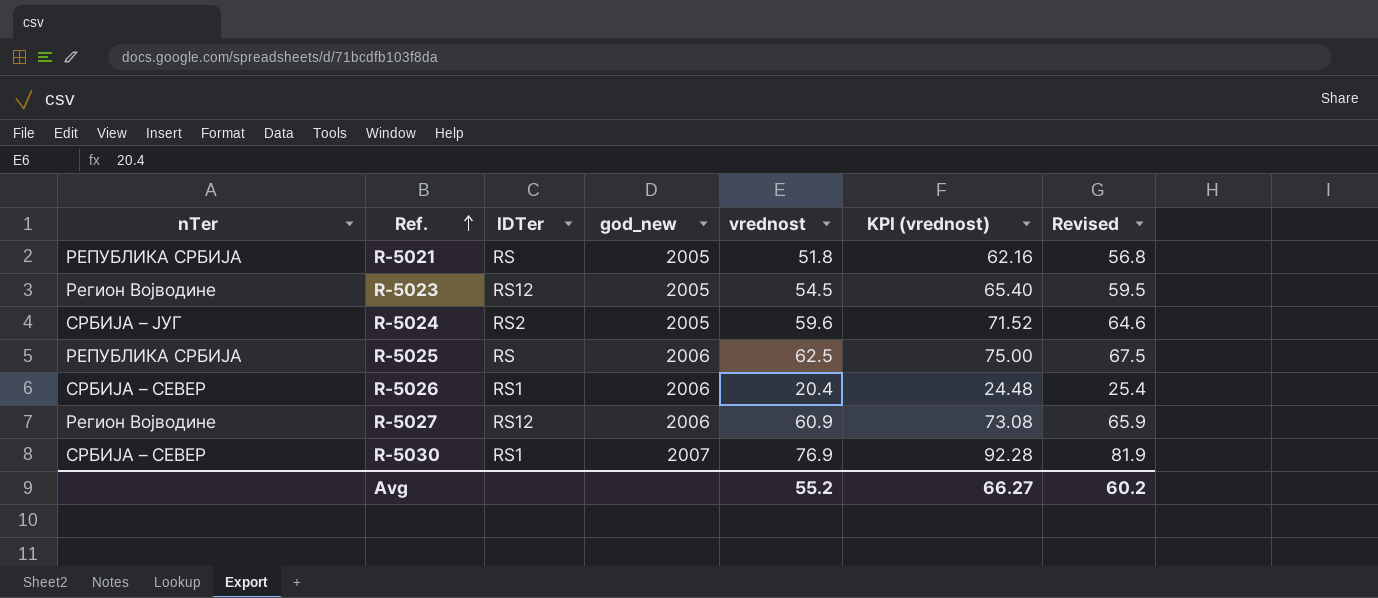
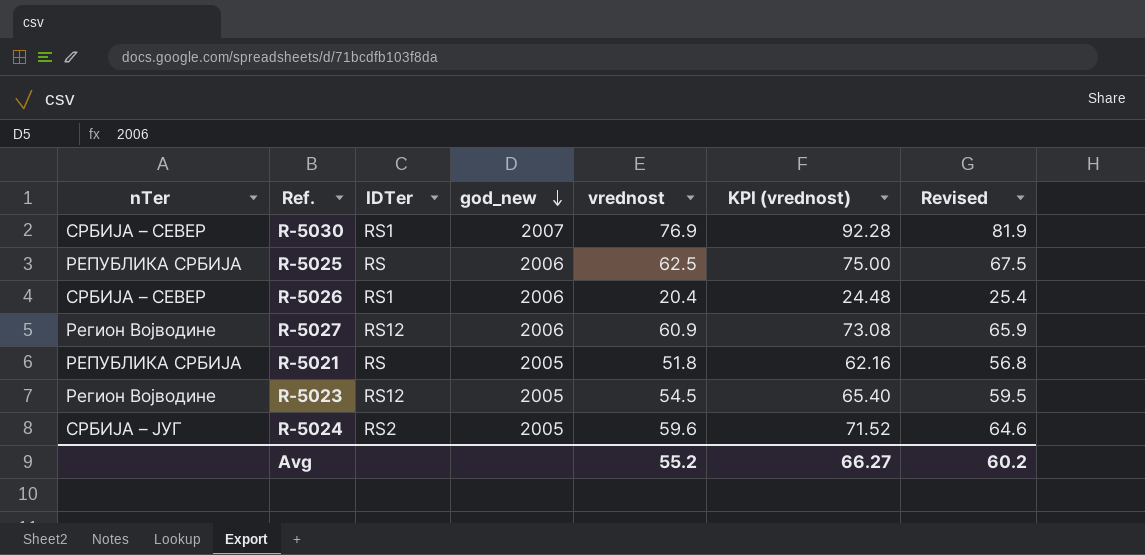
row order: Ref. ascending -> god_new descending

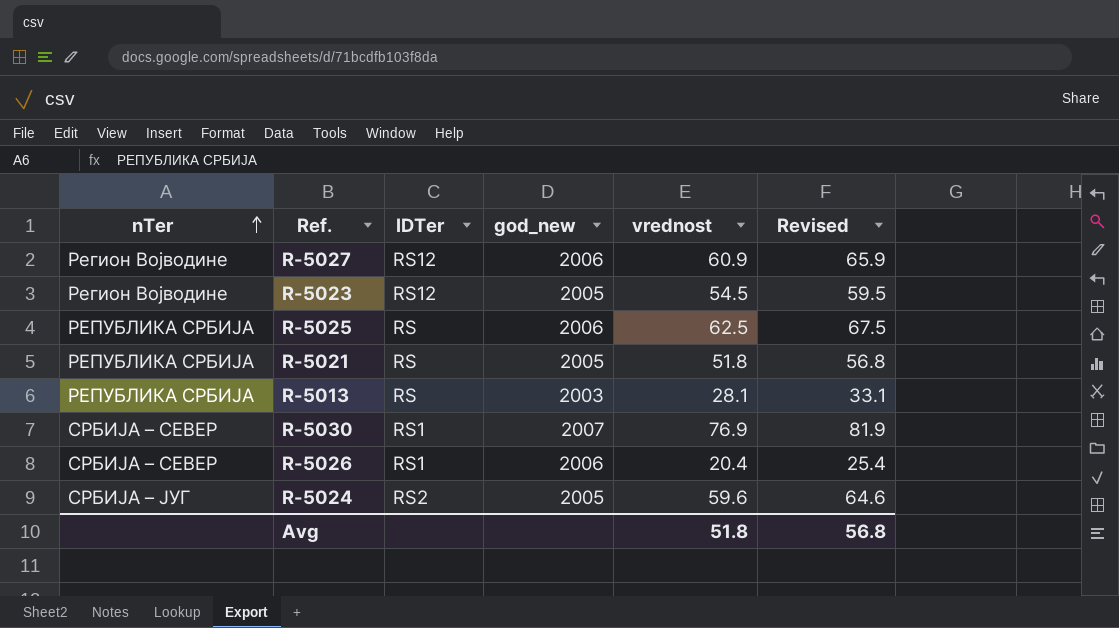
row order: god_new descending -> nTer ascending
column KPI (vrednost) | formula: [vrednost] * 1.2 -> none
row R-5013: none -> РЕПУБЛИКА СРБИЈА | RS | 2003 | 28.1 | 33.1
Avg | vrednost: 55.2 -> 51.8
Avg | Revised: 60.2 -> 56.8

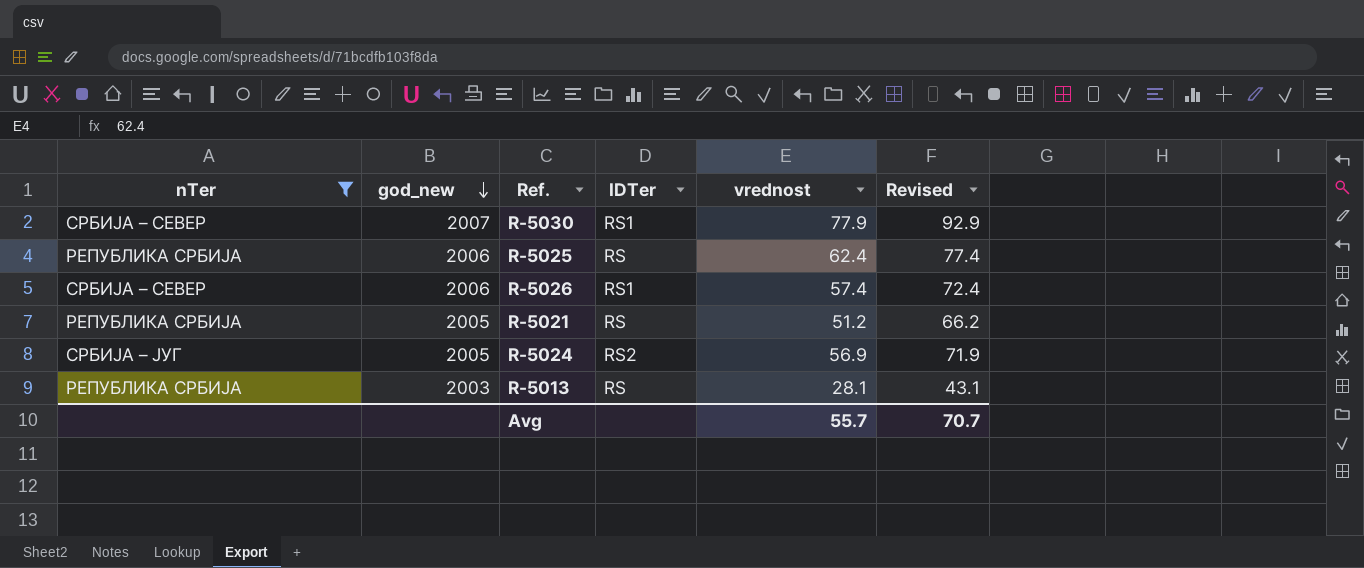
filter: none -> nTer != Регион Војводине
row order: nTer ascending -> god_new descending
column god_new | position: 4 -> 2
column Revised | formula: [vrednost] + 5 -> [vrednost] + 15
R-5030 | vrednost: 76.9 -> 77.9
R-5025 | vrednost: 62.5 -> 62.4
R-5026 | vrednost: 20.4 -> 57.4
R-5021 | vrednost: 51.8 -> 51.2
R-5024 | vrednost: 59.6 -> 56.9
Avg | vrednost: 51.8 -> 55.7
Avg | Revised: 56.8 -> 70.7

